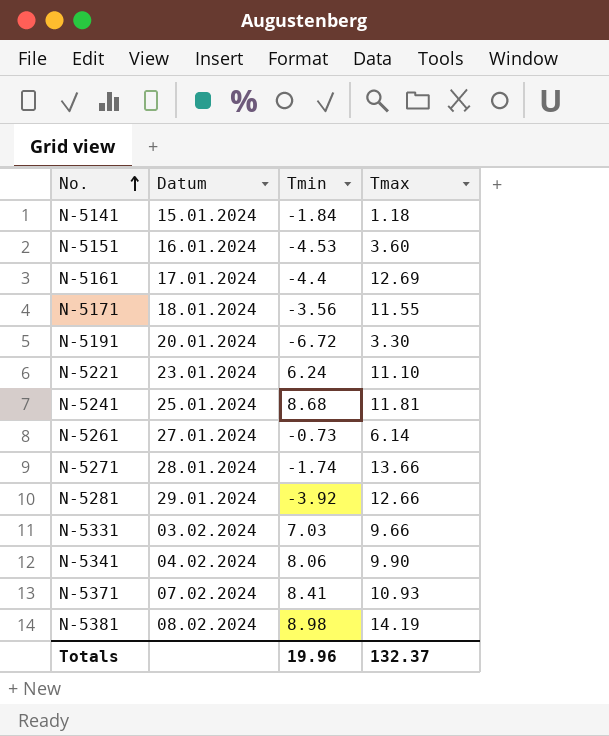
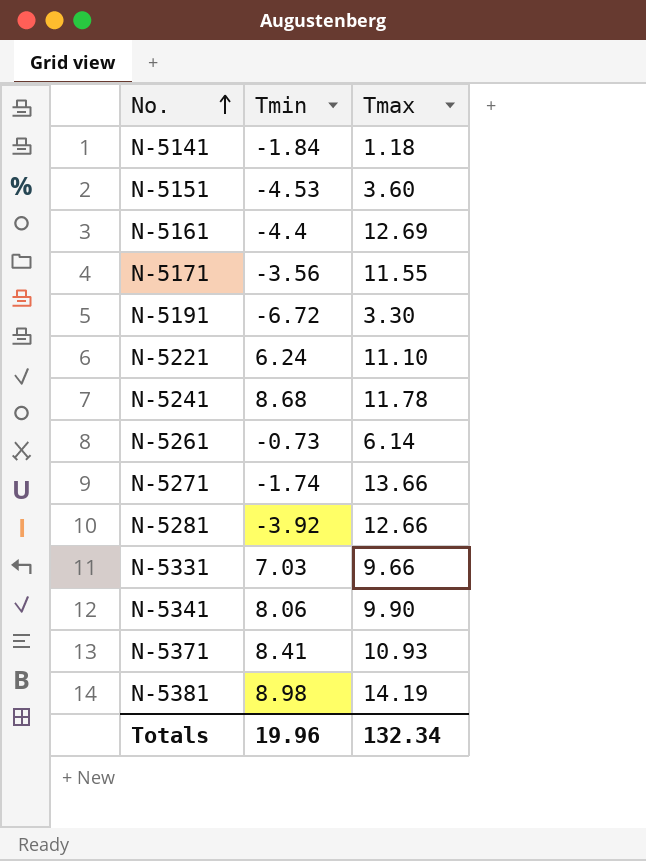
column Datum | position: 2 -> none
N-5241 | Tmax: 11.81 -> 11.78
Totals | Tmax: 132.37 -> 132.34

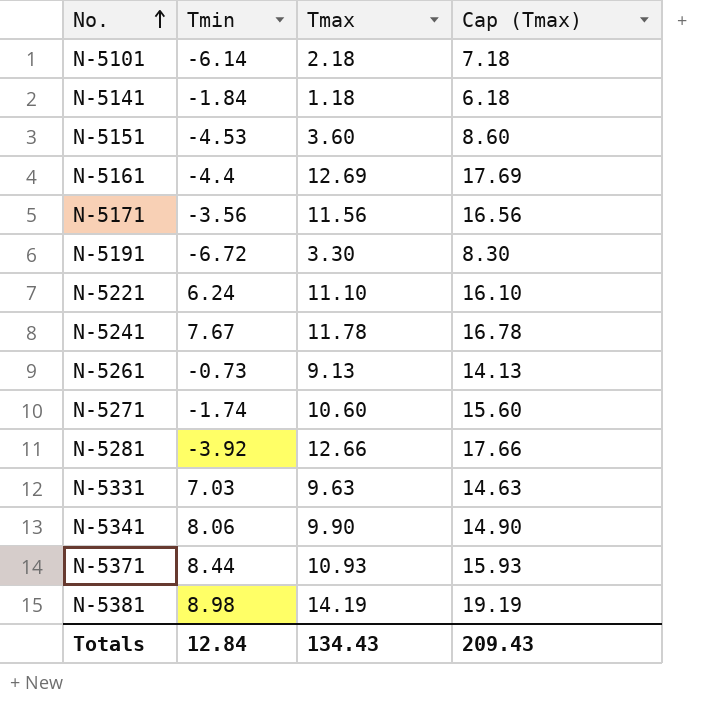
column Cap (Tmax) | formula: none -> [Tmax] + 5
row N-5101: none -> -6.14 | 2.18 | 7.18
N-5171 | Tmax: 11.55 -> 11.56
N-5241 | Tmin: 8.68 -> 7.67
N-5261 | Tmax: 6.14 -> 9.13
N-5271 | Tmax: 13.66 -> 10.60
N-5331 | Tmax: 9.66 -> 9.63
N-5371 | Tmin: 8.41 -> 8.44
Totals | Tmin: 19.96 -> 12.84
Totals | Tmax: 132.34 -> 134.43

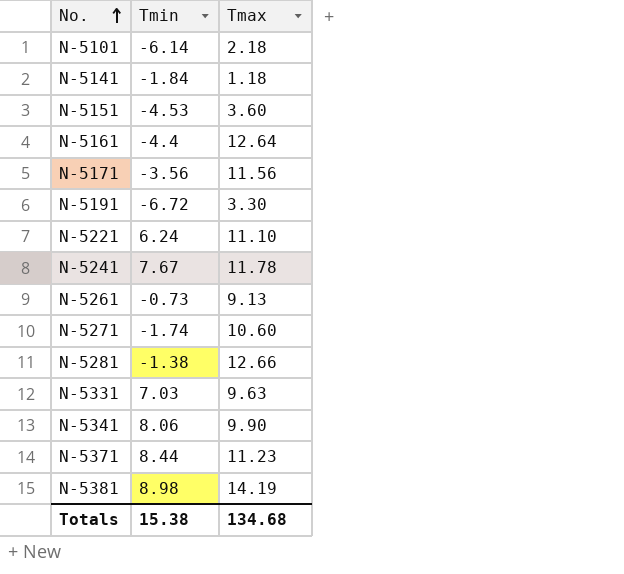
column Cap (Tmax) | formula: [Tmax] + 5 -> none
N-5161 | Tmax: 12.69 -> 12.64
N-5281 | Tmin: -3.92 -> -1.38
N-5371 | Tmax: 10.93 -> 11.23
Totals | Tmin: 12.84 -> 15.38
Totals | Tmax: 134.43 -> 134.68

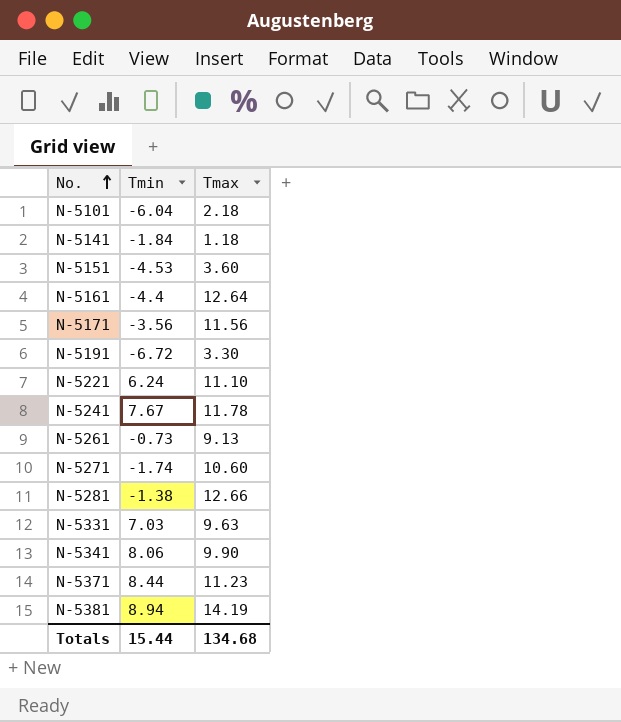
N-5101 | Tmin: -6.14 -> -6.04
N-5381 | Tmin: 8.98 -> 8.94
Totals | Tmin: 15.38 -> 15.44

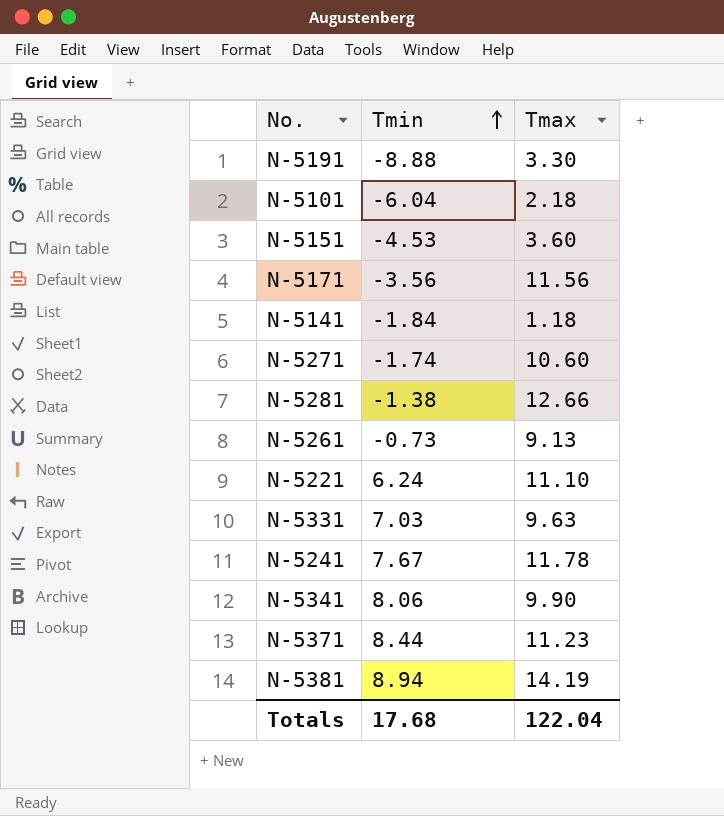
row order: No. ascending -> Tmin ascending
row N-5161: -4.4 | 12.64 -> none
N-5191 | Tmin: -6.72 -> -8.88
Totals | Tmin: 15.44 -> 17.68
Totals | Tmax: 134.68 -> 122.04

